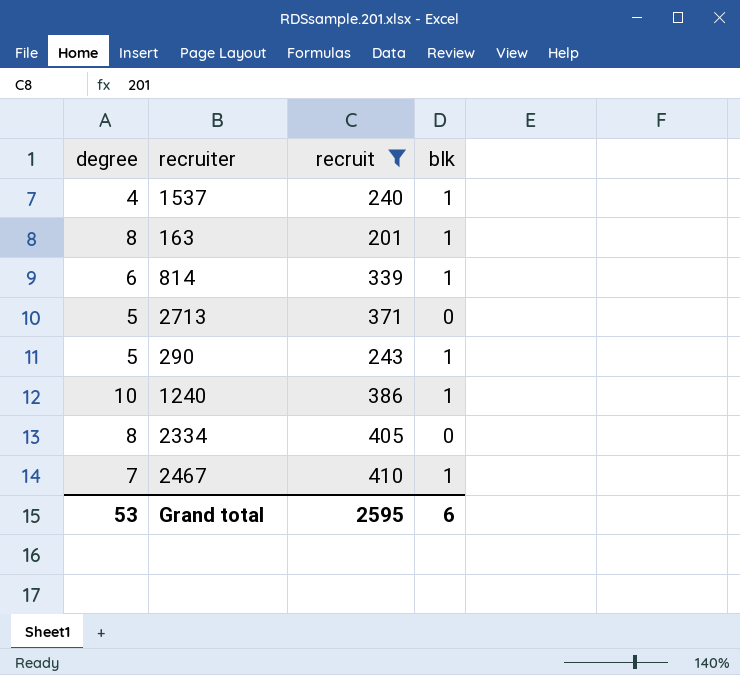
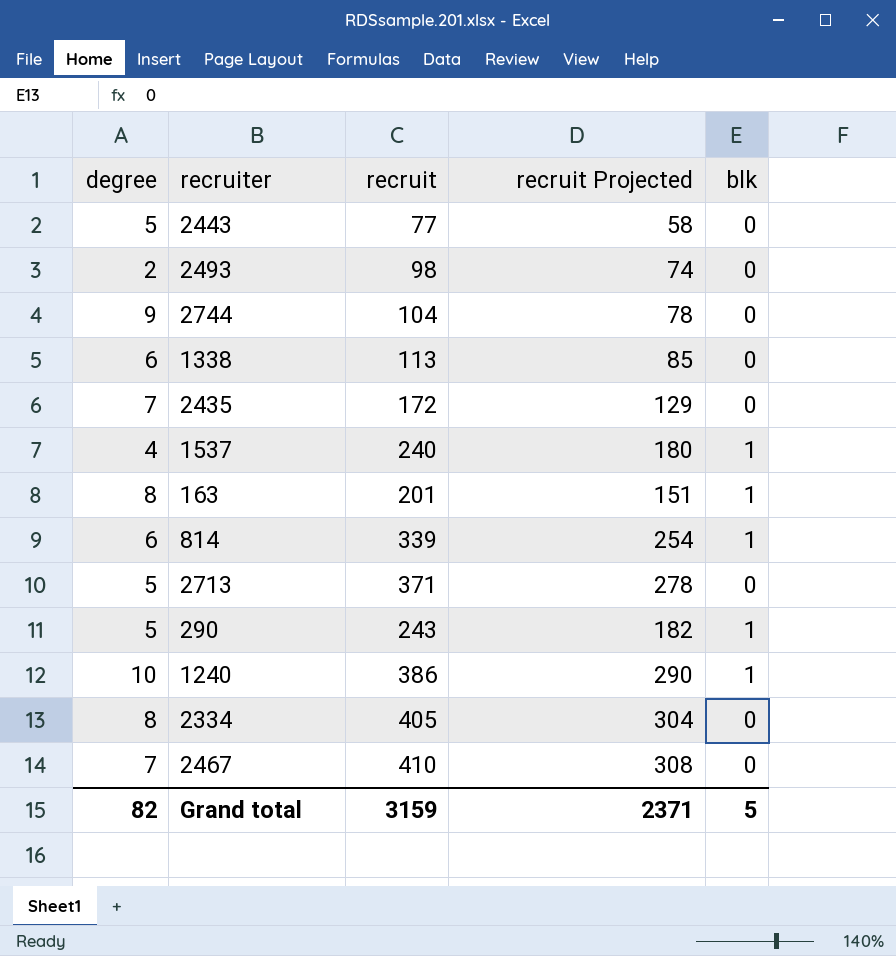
filter: recruit >= 201 -> none
column recruit Projected | formula: none -> [recruit] * 0.75
2467 | blk: 1 -> 0
Grand total | degree: 53 -> 82
Grand total | recruit: 2595 -> 3159
Grand total | blk: 6 -> 5

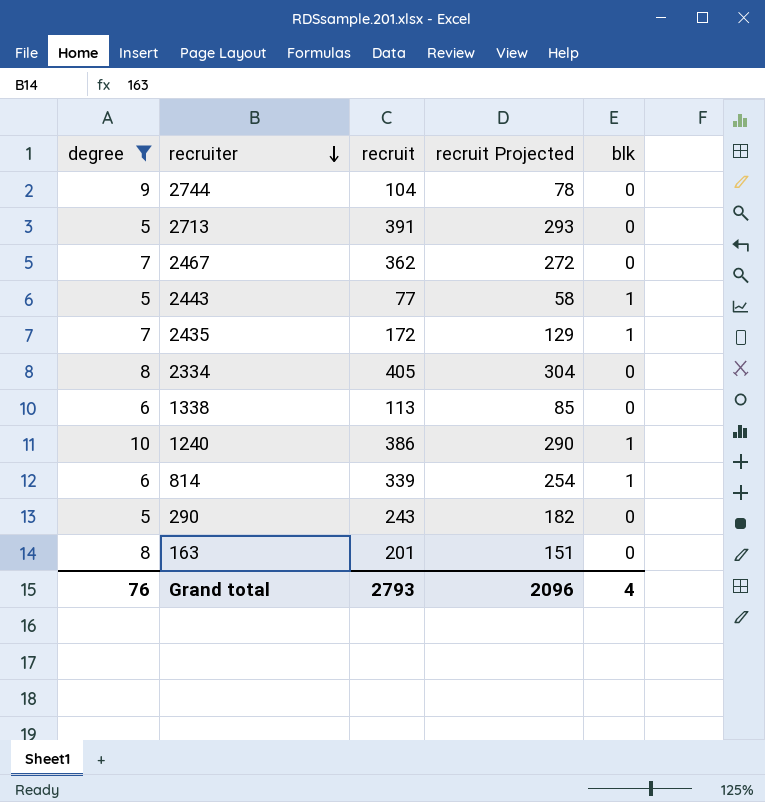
filter: none -> degree >= 5
row order: none -> recruiter descending
2713 | recruit: 371 -> 391
2713 | recruit Projected: 278 -> 293
2467 | recruit: 410 -> 362
2467 | recruit Projected: 308 -> 272
2443 | blk: 0 -> 1
2435 | blk: 0 -> 1
290 | blk: 1 -> 0
163 | blk: 1 -> 0
Grand total | degree: 82 -> 76
Grand total | recruit: 3159 -> 2793
Grand total | recruit Projected: 2371 -> 2096
Grand total | blk: 5 -> 4

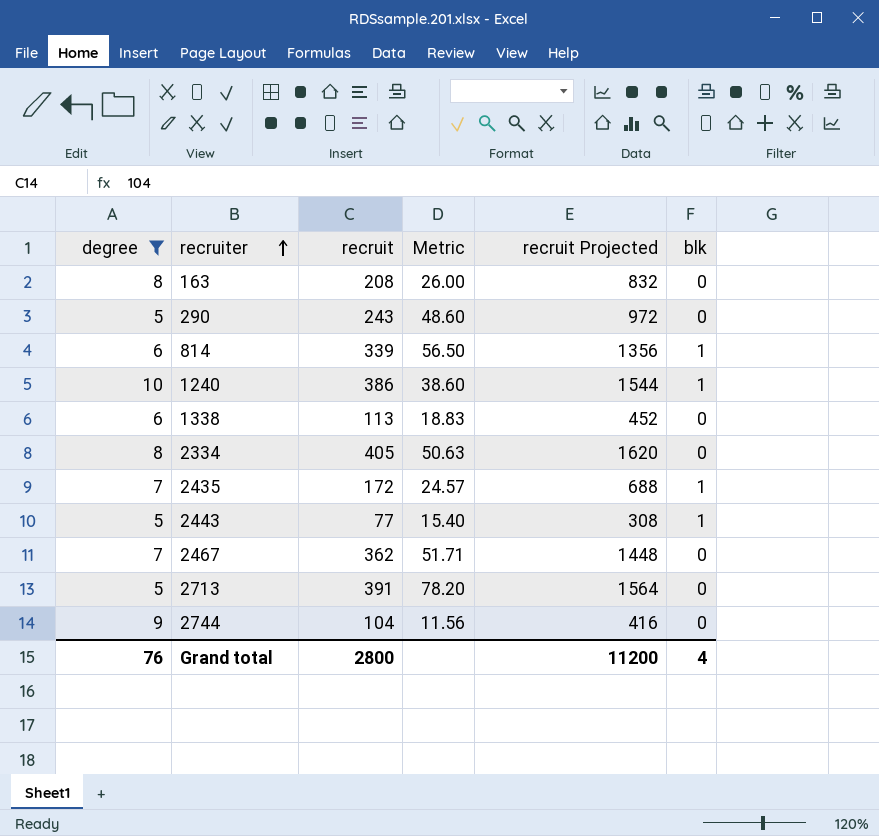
row order: recruiter descending -> recruiter ascending
column Metric | formula: none -> [recruit] / [degree]
column recruit Projected | formula: [recruit] * 0.75 -> [recruit] * 4
163 | recruit: 201 -> 208
Grand total | recruit: 2793 -> 2800
Grand total | recruit Projected: 2096 -> 11200

